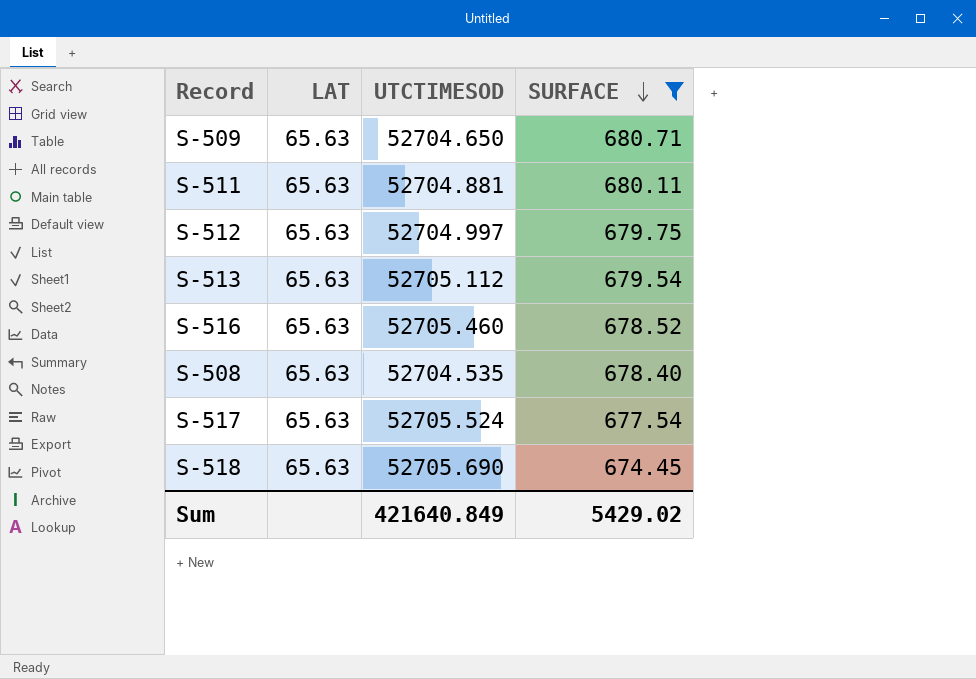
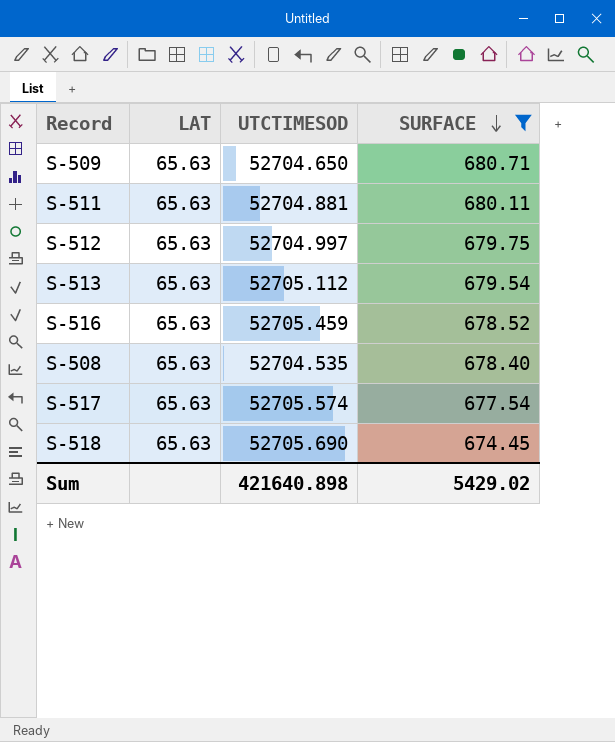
S-516 | UTCTIMESOD: 52705.460 -> 52705.459
S-517 | UTCTIMESOD: 52705.524 -> 52705.574
Sum | UTCTIMESOD: 421640.849 -> 421640.898

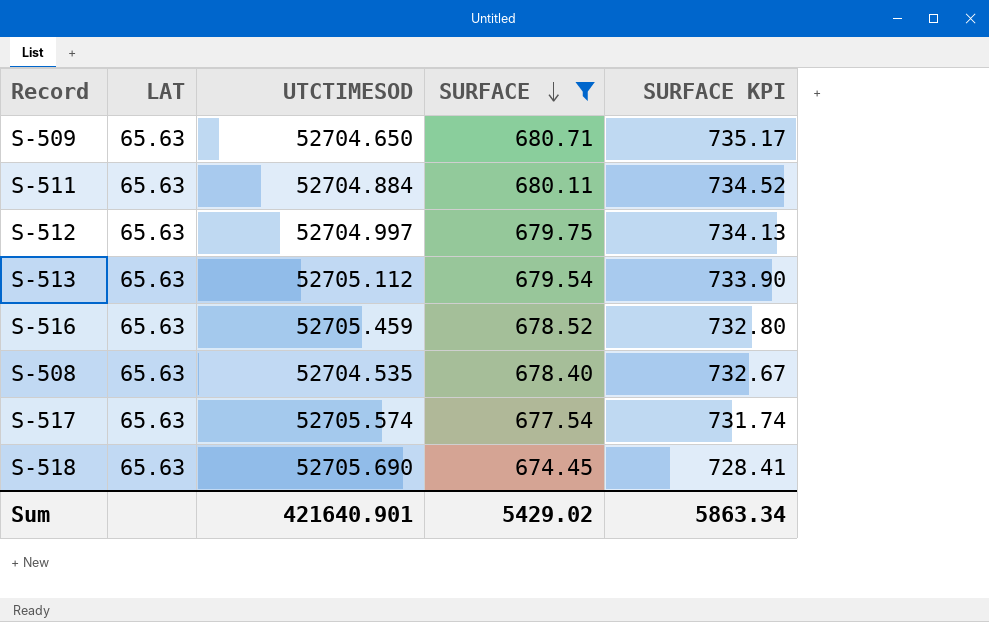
column SURFACE KPI | formula: none -> [SURFACE] * 1.08
S-511 | UTCTIMESOD: 52704.881 -> 52704.884
Sum | UTCTIMESOD: 421640.898 -> 421640.901

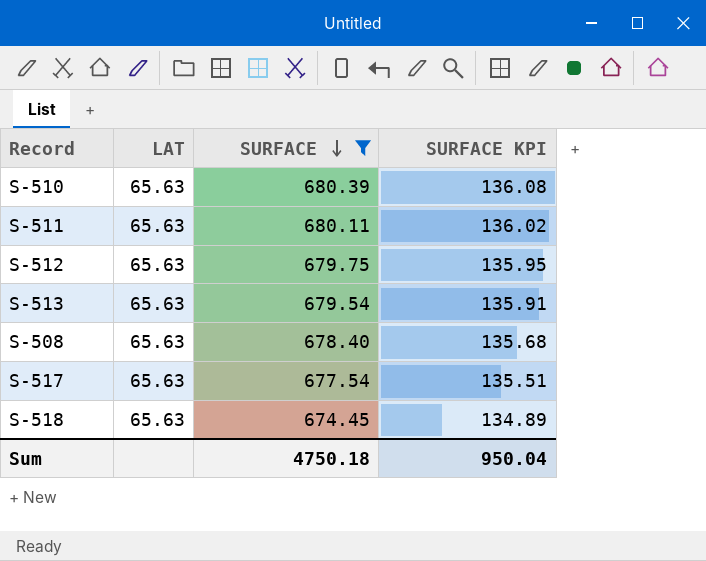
column UTCTIMESOD | position: 3 -> none
column SURFACE KPI | formula: [SURFACE] * 1.08 -> [SURFACE] * 0.2
row S-509: 65.63 | 52704.650 | 680.71 | 735.17 -> none
row S-516: 65.63 | 52705.459 | 678.52 | 732.80 -> none
row S-510: none -> 65.63 | 680.39 | 136.08
Sum | SURFACE: 5429.02 -> 4750.18
Sum | SURFACE KPI: 5863.34 -> 950.04

